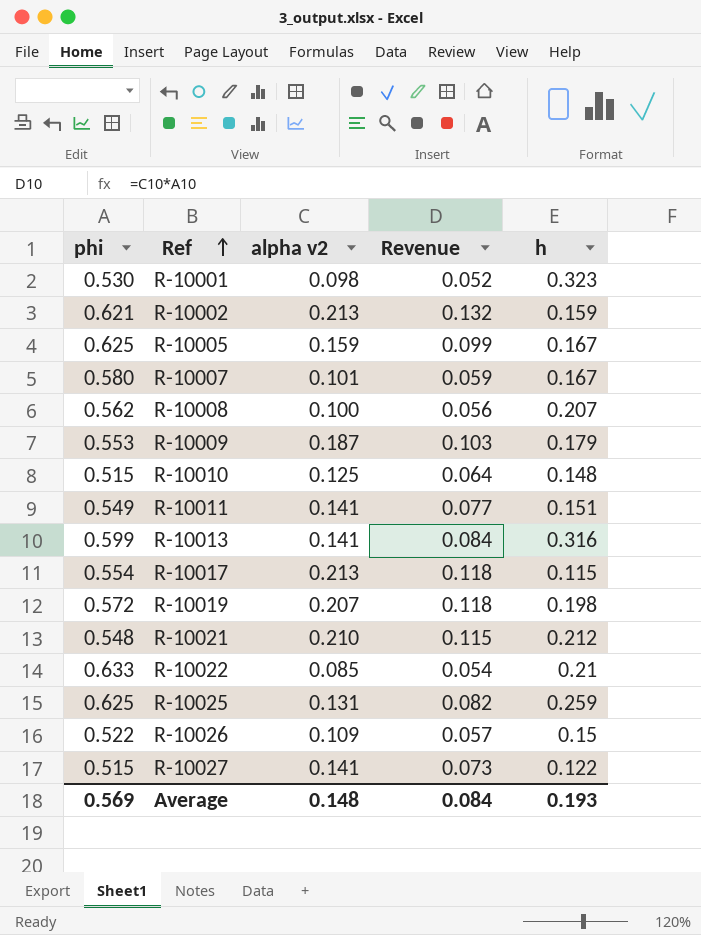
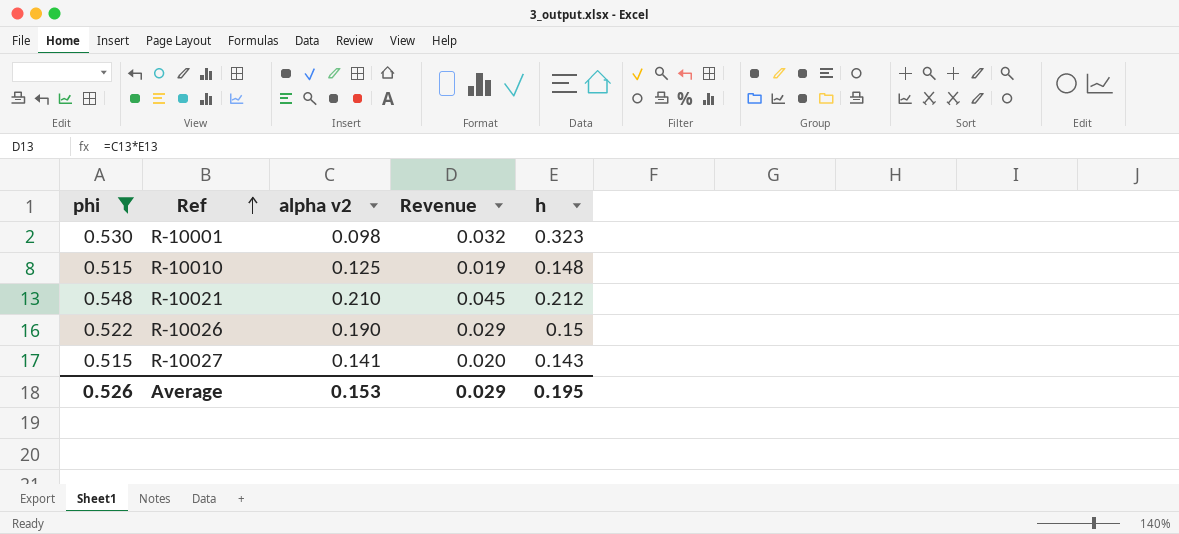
filter: none -> phi <= 0.548
column Revenue | formula: [phi] * [alpha v2] -> [alpha v2] * [h]
R-10026 | alpha v2: 0.109 -> 0.190
R-10027 | h: 0.122 -> 0.143
Average | phi: 0.569 -> 0.526
Average | alpha v2: 0.148 -> 0.153
Average | Revenue: 0.084 -> 0.029
Average | h: 0.193 -> 0.195

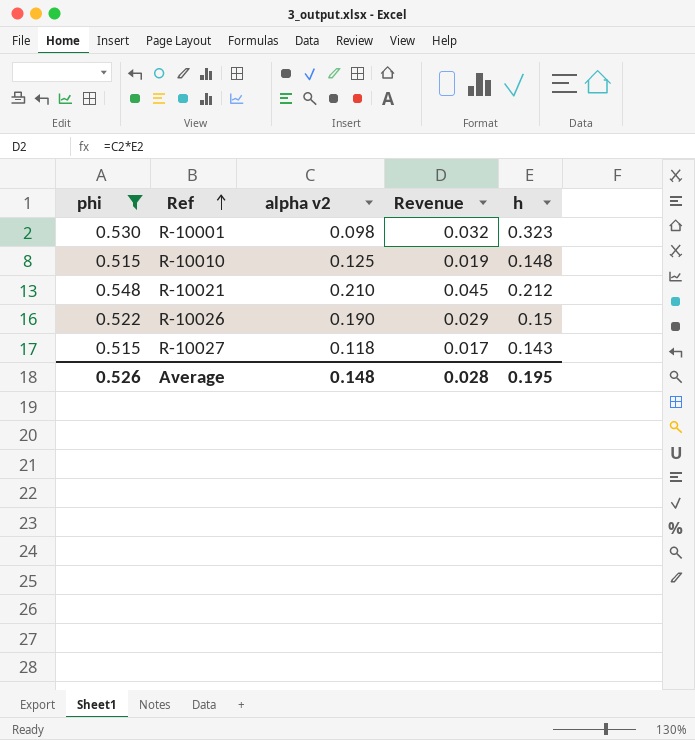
R-10027 | alpha v2: 0.141 -> 0.118
R-10027 | Revenue: 0.020 -> 0.017
Average | alpha v2: 0.153 -> 0.148
Average | Revenue: 0.029 -> 0.028

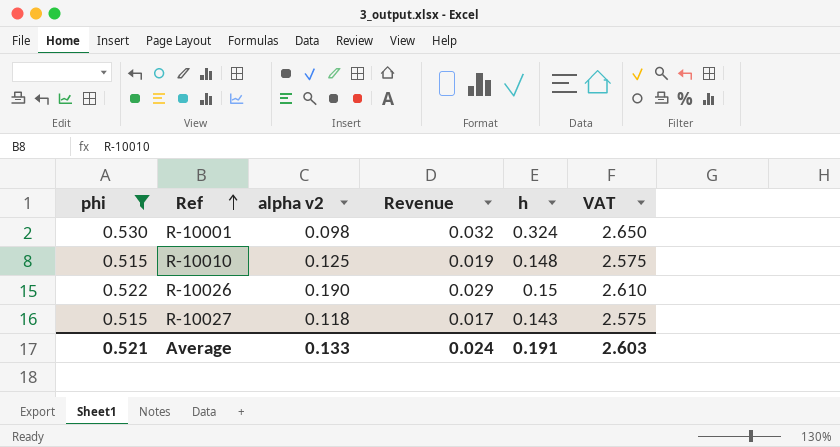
column VAT | formula: none -> [phi] * 5
row R-10021: 0.548 | 0.210 | 0.045 | 0.212 -> none
R-10001 | h: 0.323 -> 0.324
Average | phi: 0.526 -> 0.521
Average | alpha v2: 0.148 -> 0.133
Average | Revenue: 0.028 -> 0.024
Average | h: 0.195 -> 0.191

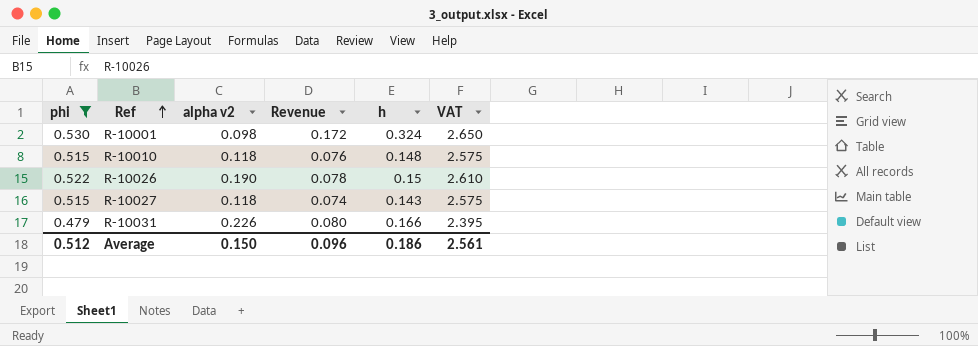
column Revenue | formula: [alpha v2] * [h] -> [phi] * [h]
R-10010 | alpha v2: 0.125 -> 0.118
row R-10031: none -> 0.479 | 0.226 | 0.080 | 0.166 | 2.395
Average | phi: 0.521 -> 0.512
Average | alpha v2: 0.133 -> 0.150
Average | Revenue: 0.024 -> 0.096
Average | h: 0.191 -> 0.186
Average | VAT: 2.603 -> 2.561

